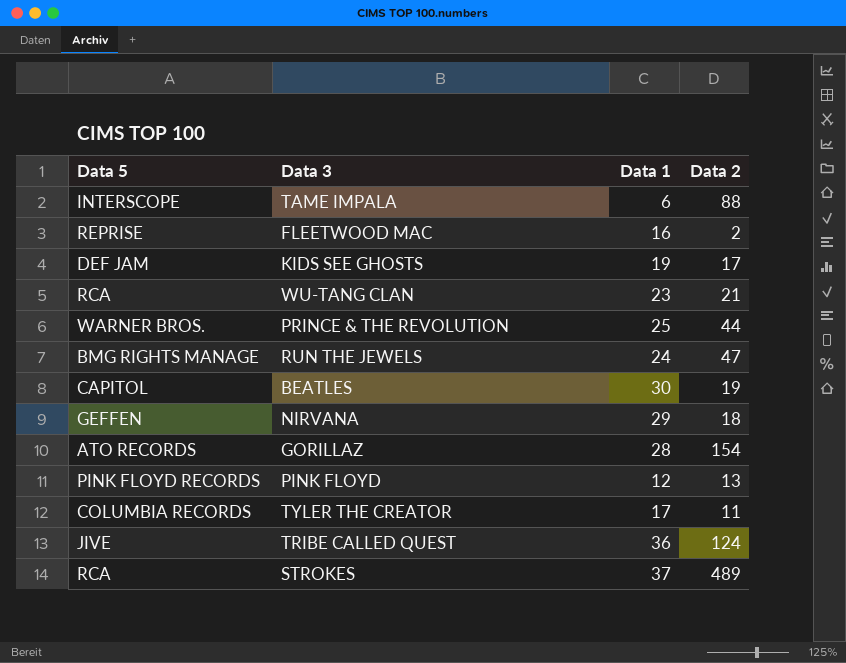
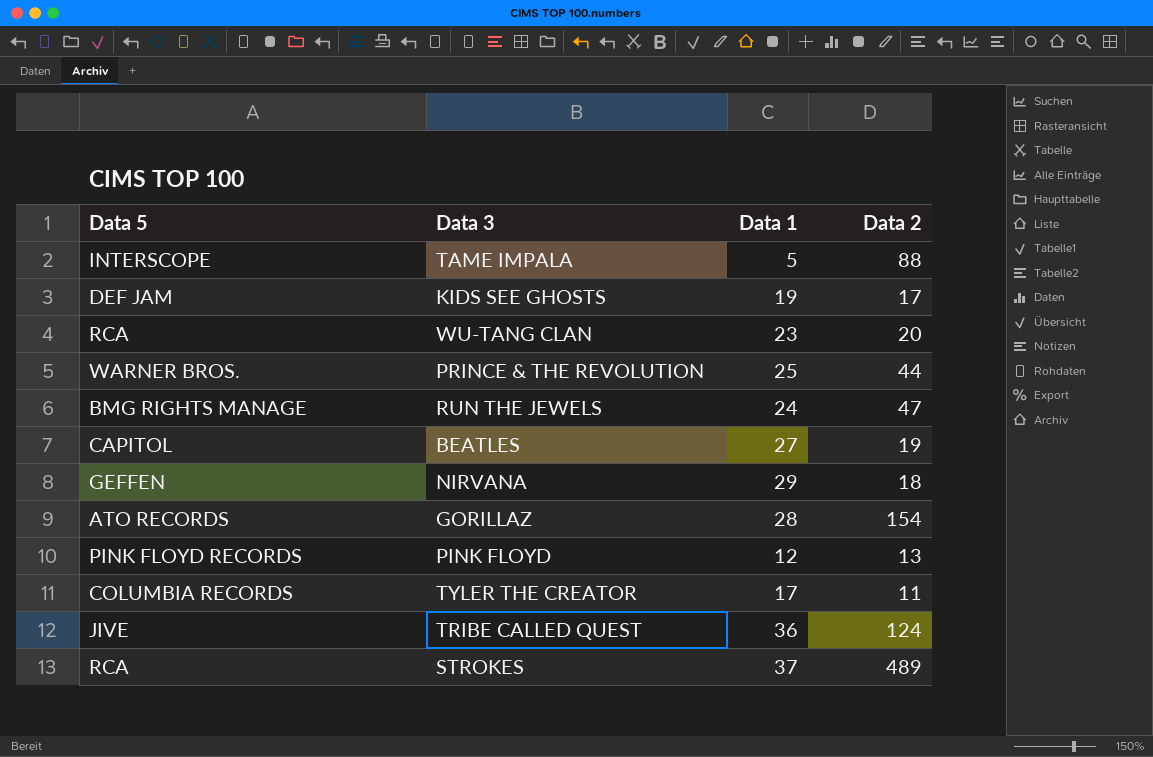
row FLEETWOOD MAC: REPRISE | 16 | 2 -> none
TAME IMPALA | Data 1: 6 -> 5
WU-TANG CLAN | Data 2: 21 -> 20
BEATLES | Data 1: 30 -> 27

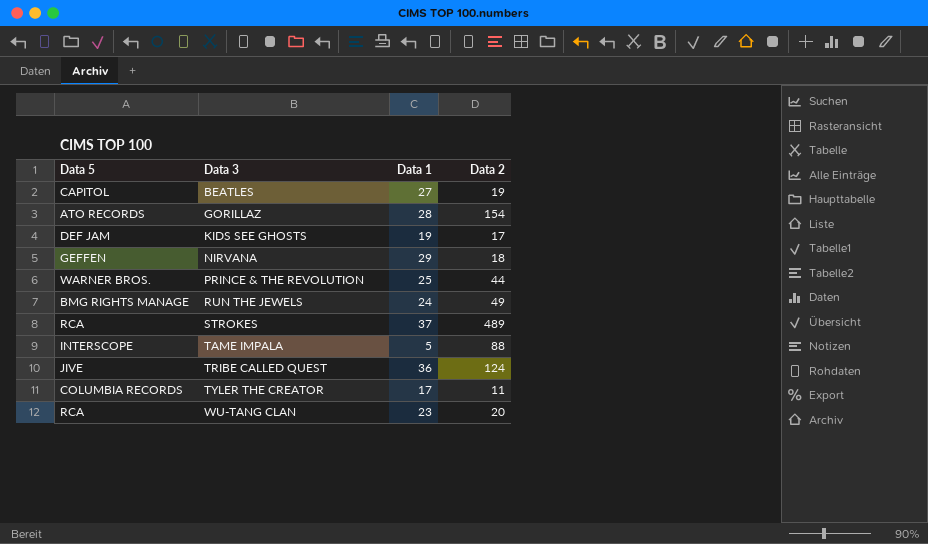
row order: none -> Data 3 ascending
row PINK FLOYD: PINK FLOYD RECORDS | 12 | 13 -> none
RUN THE JEWELS | Data 2: 47 -> 49

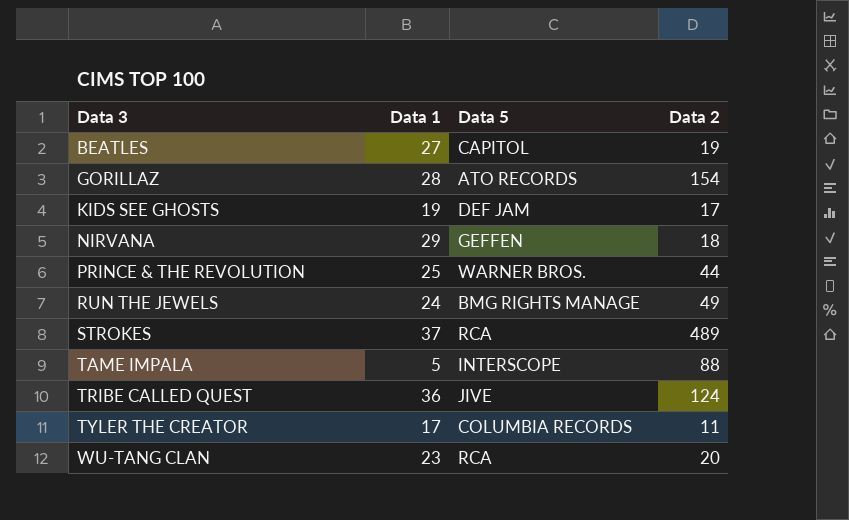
column Data 5 | position: 1 -> 3

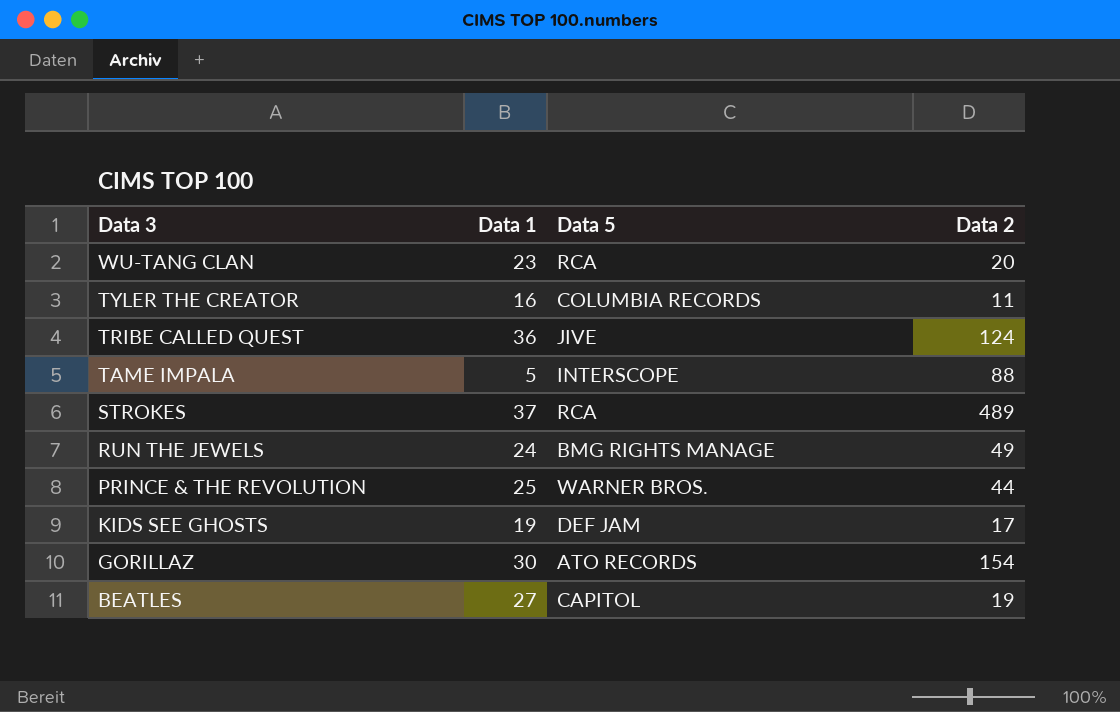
row order: Data 3 ascending -> Data 3 descending
row NIRVANA: 29 | GEFFEN | 18 -> none
TYLER THE CREATOR | Data 1: 17 -> 16
GORILLAZ | Data 1: 28 -> 30

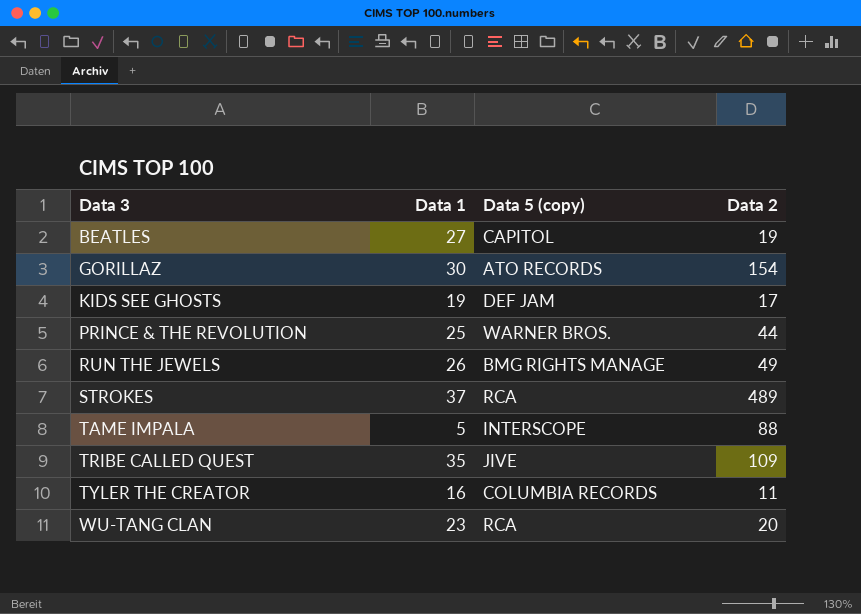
row order: Data 3 descending -> Data 3 ascending
column name: Data 5 -> Data 5 (copy)
RUN THE JEWELS | Data 1: 24 -> 26
TRIBE CALLED QUEST | Data 1: 36 -> 35
TRIBE CALLED QUEST | Data 2: 124 -> 109

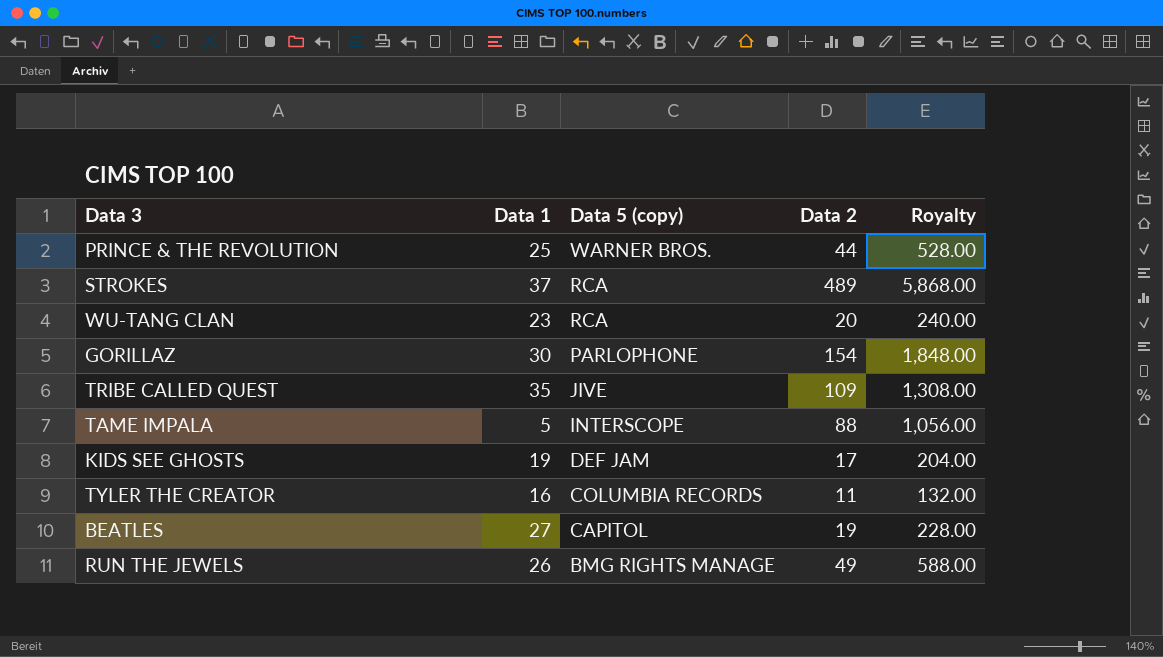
row order: Data 3 ascending -> Data 5 (copy) descending
column Royalty | formula: none -> [Data 2] * 12
GORILLAZ | Data 5 (copy): ATO RECORDS -> PARLOPHONE

